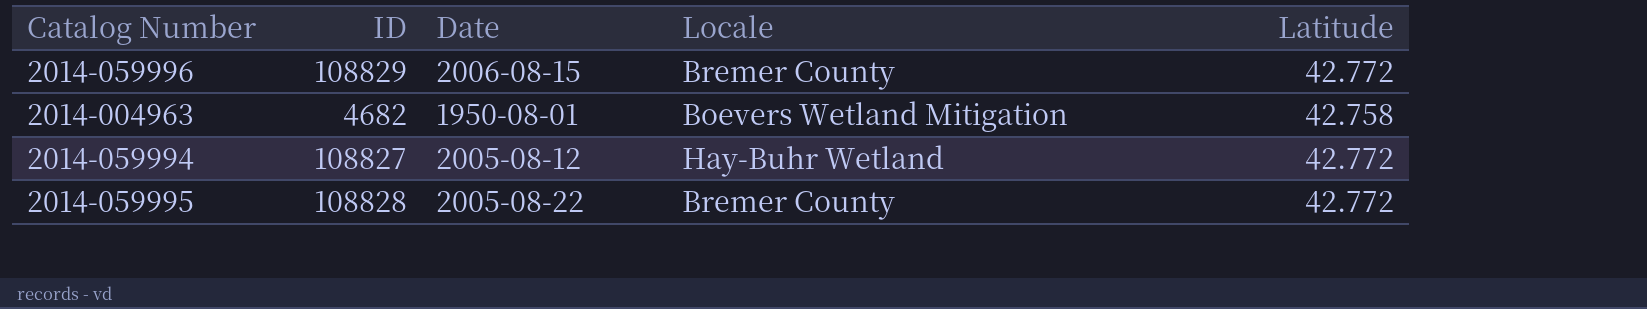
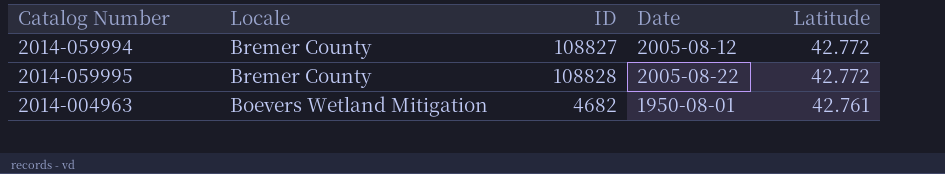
row order: none -> Locale descending
column Locale | position: 4 -> 2
row 2014-059996: 108829 | 2006-08-15 | Bremer County | 42.772 -> none
2014-059994 | Locale: Hay-Buhr Wetland -> Bremer County
2014-004963 | Latitude: 42.758 -> 42.761

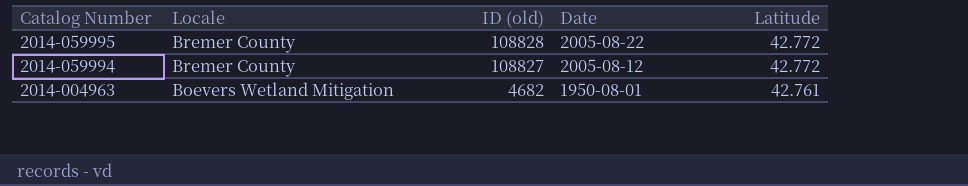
row order: Locale descending -> Catalog Number descending
column name: ID -> ID (old)

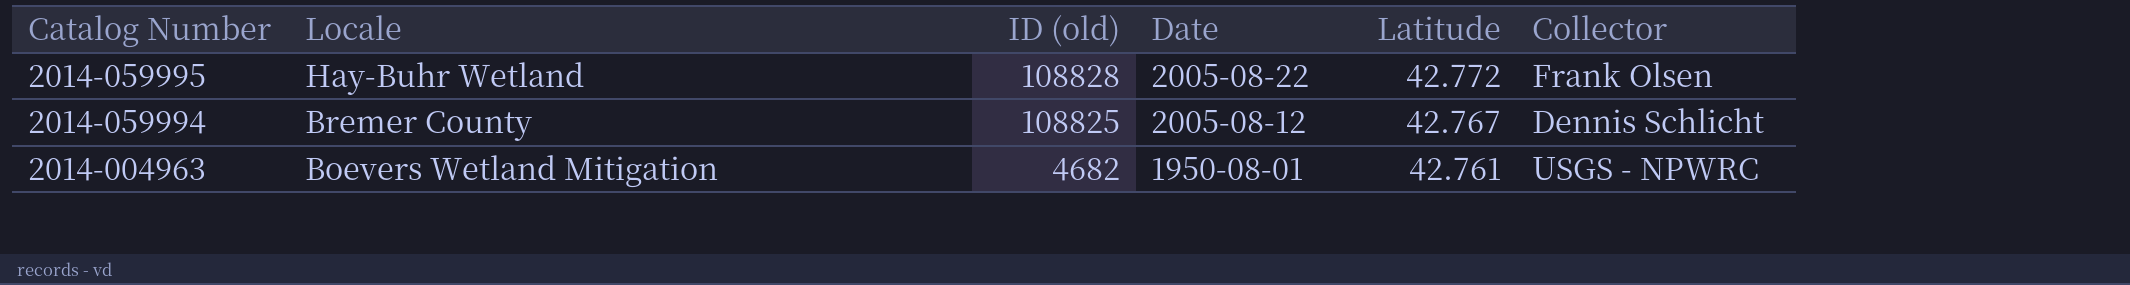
column Collector | position: none -> 6
2014-059995 | Locale: Bremer County -> Hay-Buhr Wetland
2014-059994 | ID (old): 108827 -> 108825
2014-059994 | Latitude: 42.772 -> 42.767

